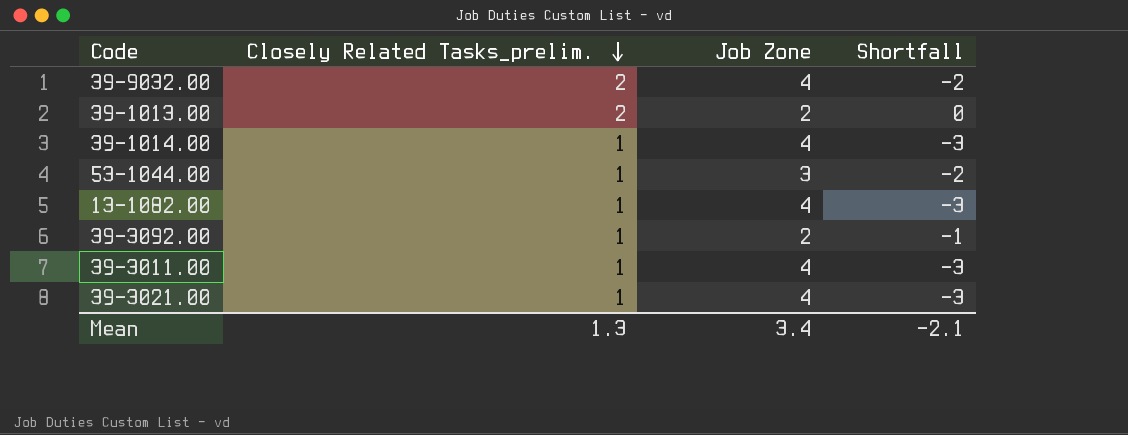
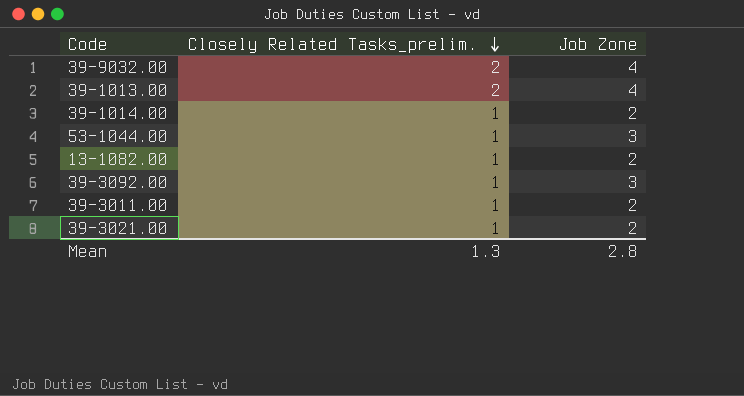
column Shortfall | formula: [Closely Related Tasks_prelim.] - [Job Zone] -> none
39-1013.00 | Job Zone: 2 -> 4
39-1014.00 | Job Zone: 4 -> 2
13-1082.00 | Job Zone: 4 -> 2
39-3092.00 | Job Zone: 2 -> 3
39-3011.00 | Job Zone: 4 -> 2
39-3021.00 | Job Zone: 4 -> 2
Mean | Job Zone: 3.4 -> 2.8

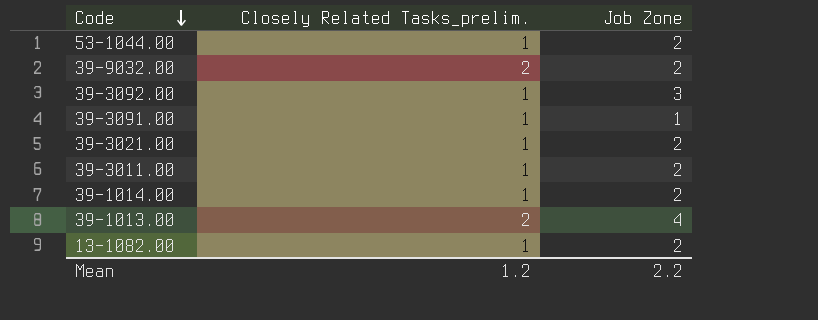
row order: Closely Related Tasks_prelim. descending -> Code descending
53-1044.00 | Job Zone: 3 -> 2
39-9032.00 | Job Zone: 4 -> 2
row 39-3091.00: none -> 1 | 1
Mean | Closely Related Tasks_prelim.: 1.3 -> 1.2
Mean | Job Zone: 2.8 -> 2.2

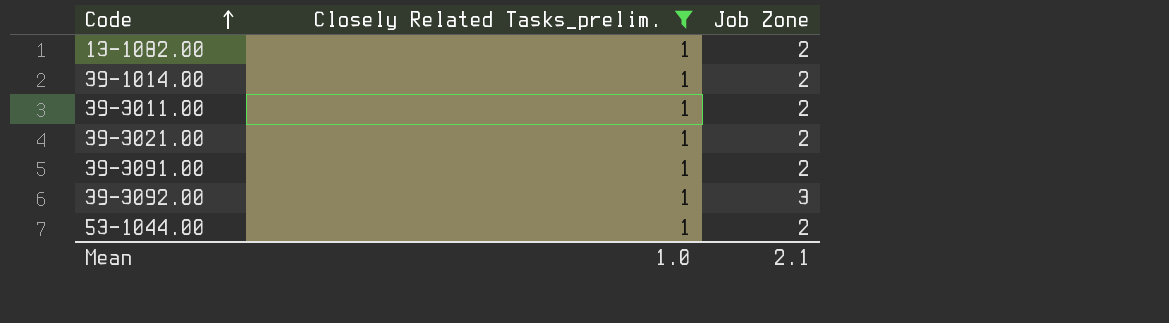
filter: none -> Closely Related Tasks_prelim. = 1
row order: Code descending -> Code ascending
39-3091.00 | Job Zone: 1 -> 2
Mean | Closely Related Tasks_prelim.: 1.2 -> 1.0
Mean | Job Zone: 2.2 -> 2.1

